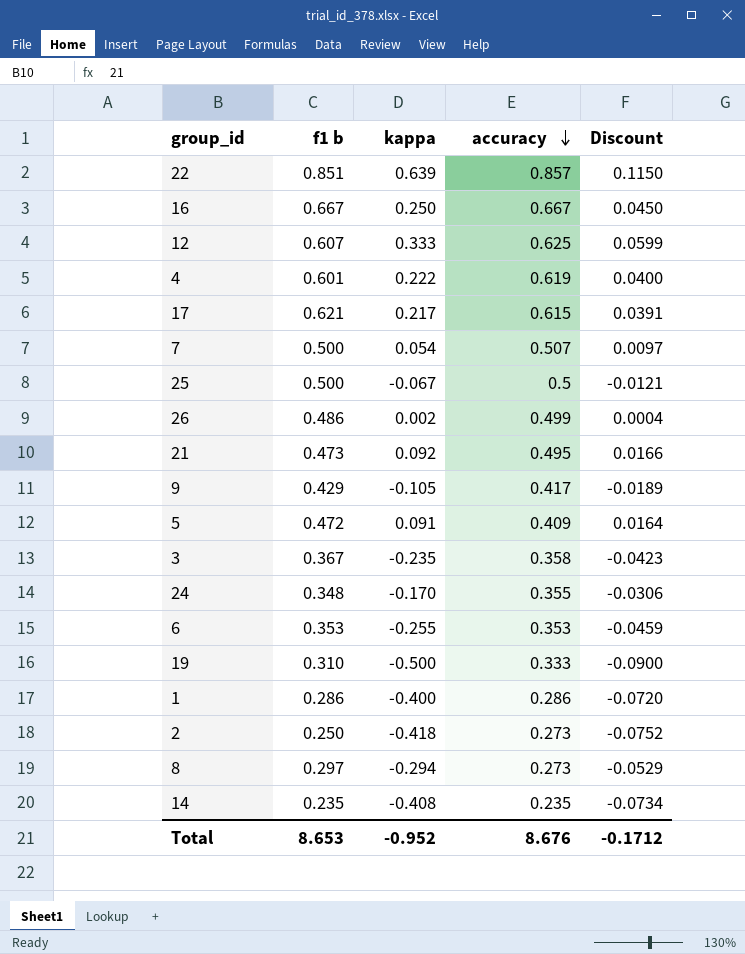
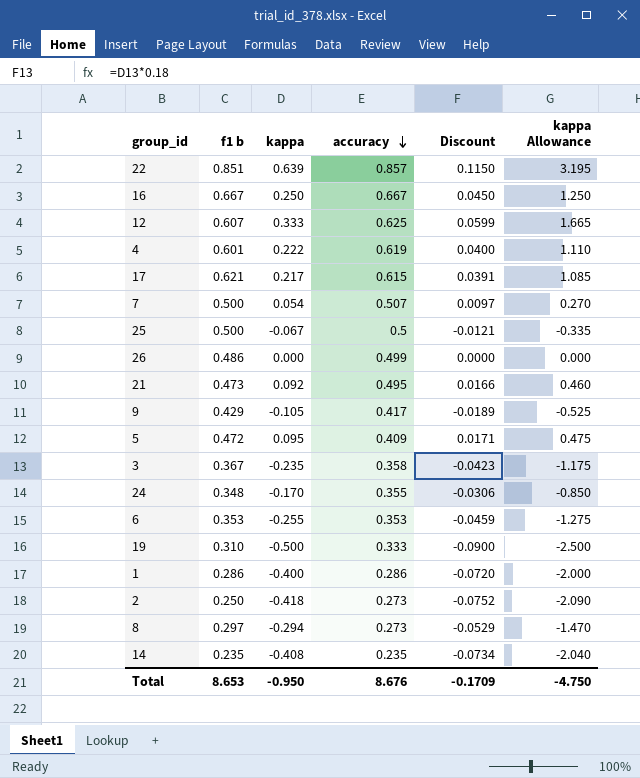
column kappa Allowance | formula: none -> [kappa] * 5
26 | kappa: 0.002 -> 0.000
26 | Discount: 0.0004 -> 0.0000
5 | kappa: 0.091 -> 0.095
5 | Discount: 0.0164 -> 0.0171
Total | kappa: -0.952 -> -0.950
Total | Discount: -0.1712 -> -0.1709

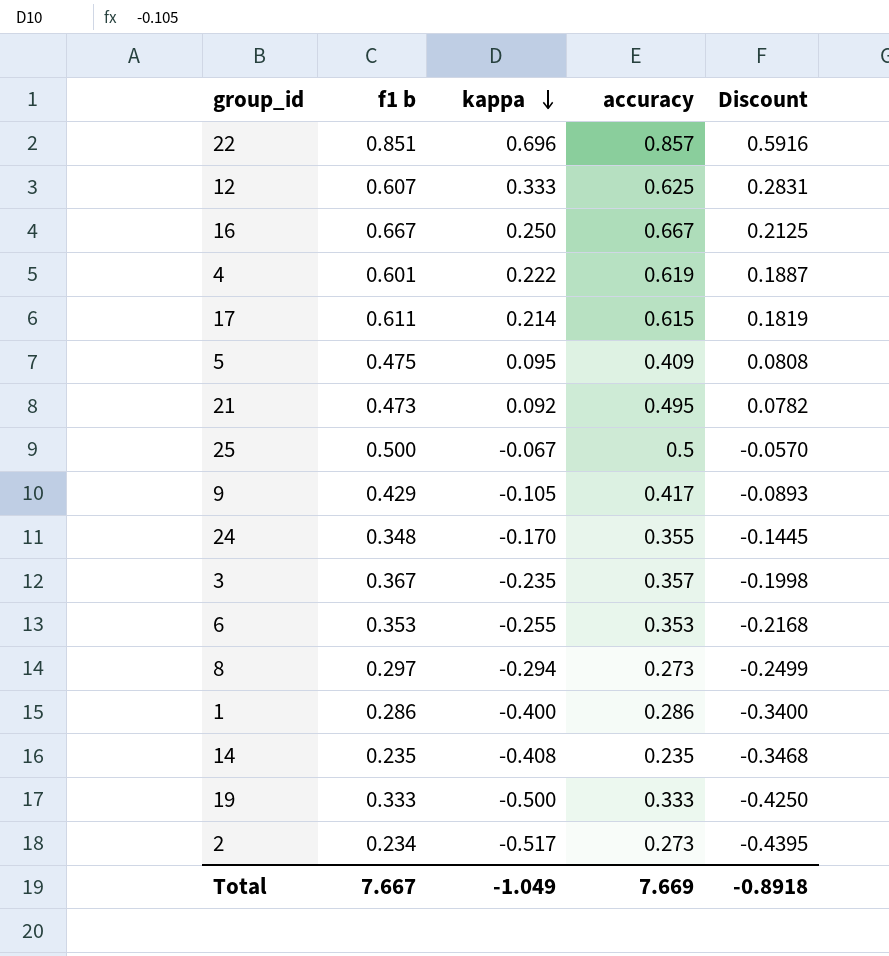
row order: accuracy descending -> kappa descending
column kappa Allowance | formula: [kappa] * 5 -> none
column Discount | formula: [kappa] * 0.18 -> [kappa] * 0.85
row 7: 0.500 | 0.054 | 0.507 | 0.0097 | 0.270 -> none
row 26: 0.486 | 0.000 | 0.499 | 0.0000 | 0.000 -> none
22 | kappa: 0.639 -> 0.696
17 | f1 b: 0.621 -> 0.611
17 | kappa: 0.217 -> 0.214
5 | f1 b: 0.472 -> 0.475
3 | accuracy: 0.358 -> 0.357
19 | f1 b: 0.310 -> 0.333
2 | f1 b: 0.250 -> 0.234
2 | kappa: -0.418 -> -0.517
Total | f1 b: 8.653 -> 7.667
Total | kappa: -0.950 -> -1.049
Total | accuracy: 8.676 -> 7.669
Total | Discount: -0.1709 -> -0.8918

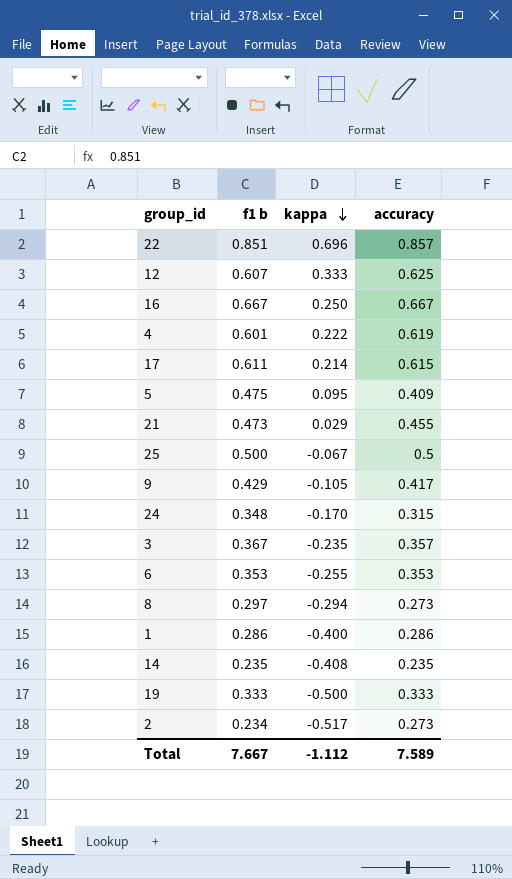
column Discount | formula: [kappa] * 0.85 -> none
21 | kappa: 0.092 -> 0.029
21 | accuracy: 0.495 -> 0.455
24 | accuracy: 0.355 -> 0.315
Total | kappa: -1.049 -> -1.112
Total | accuracy: 7.669 -> 7.589

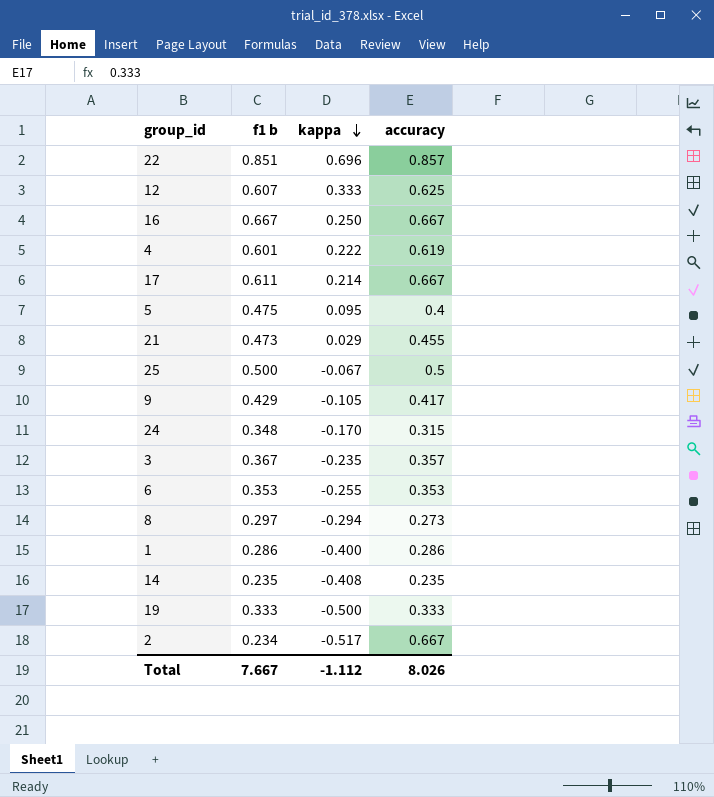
17 | accuracy: 0.615 -> 0.667
5 | accuracy: 0.409 -> 0.4
2 | accuracy: 0.273 -> 0.667
Total | accuracy: 7.589 -> 8.026

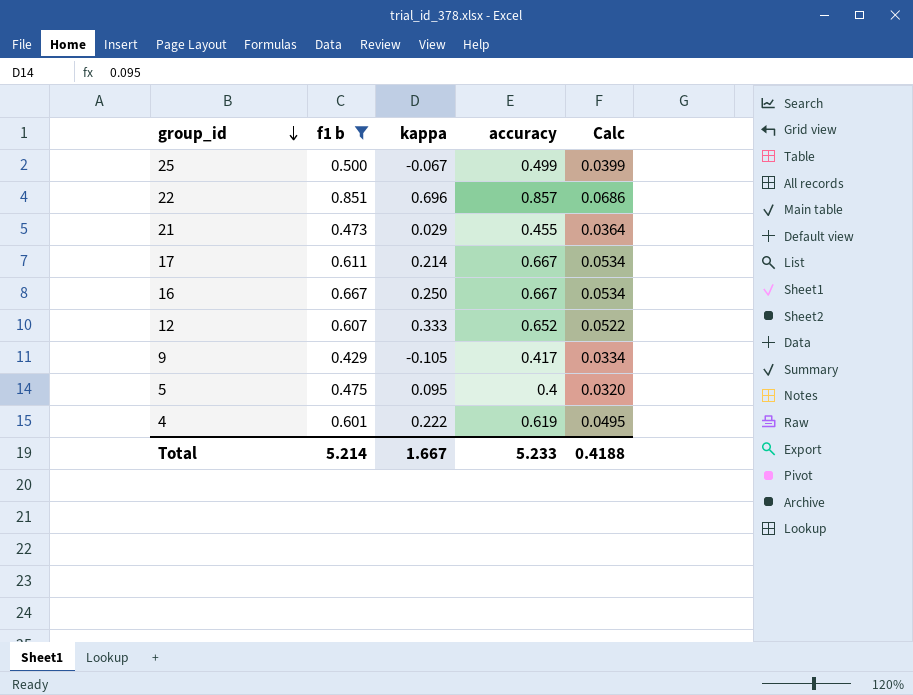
filter: none -> f1 b >= 0.429
row order: kappa descending -> group_id descending
column Calc | formula: none -> [accuracy] * 0.08
25 | accuracy: 0.5 -> 0.499
12 | accuracy: 0.625 -> 0.652
Total | f1 b: 7.667 -> 5.214
Total | kappa: -1.112 -> 1.667
Total | accuracy: 8.026 -> 5.233

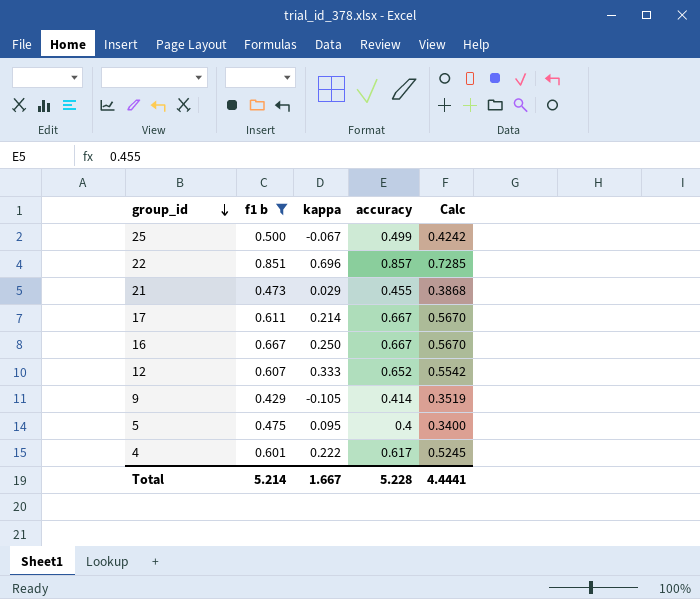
column Calc | formula: [accuracy] * 0.08 -> [accuracy] * 0.85
9 | accuracy: 0.417 -> 0.414
4 | accuracy: 0.619 -> 0.617
Total | accuracy: 5.233 -> 5.228
Total | Calc: 0.4188 -> 4.4441

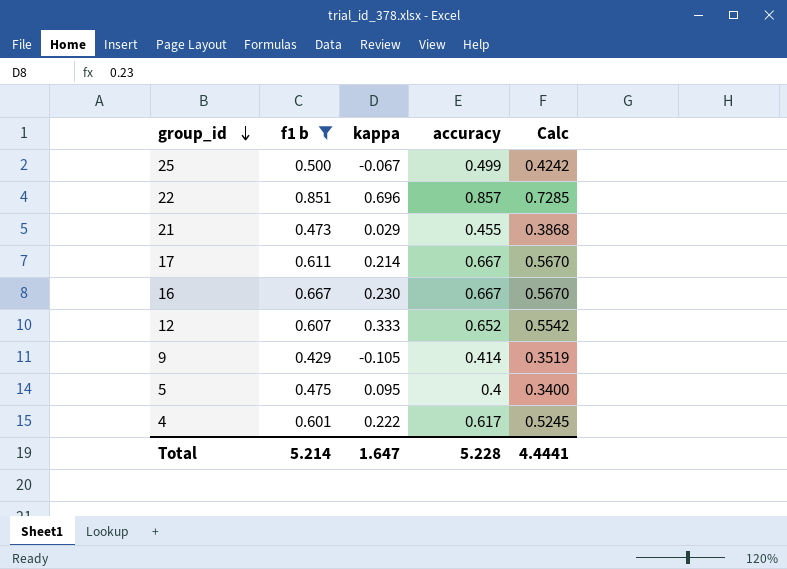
16 | kappa: 0.250 -> 0.230
Total | kappa: 1.667 -> 1.647

